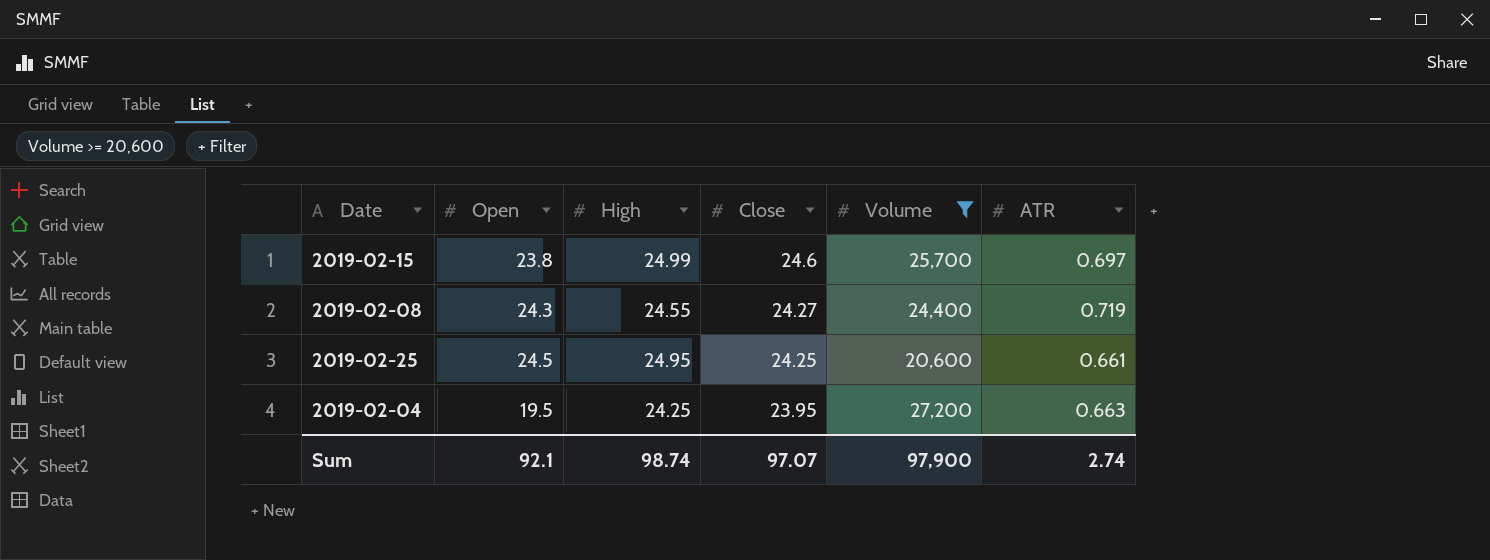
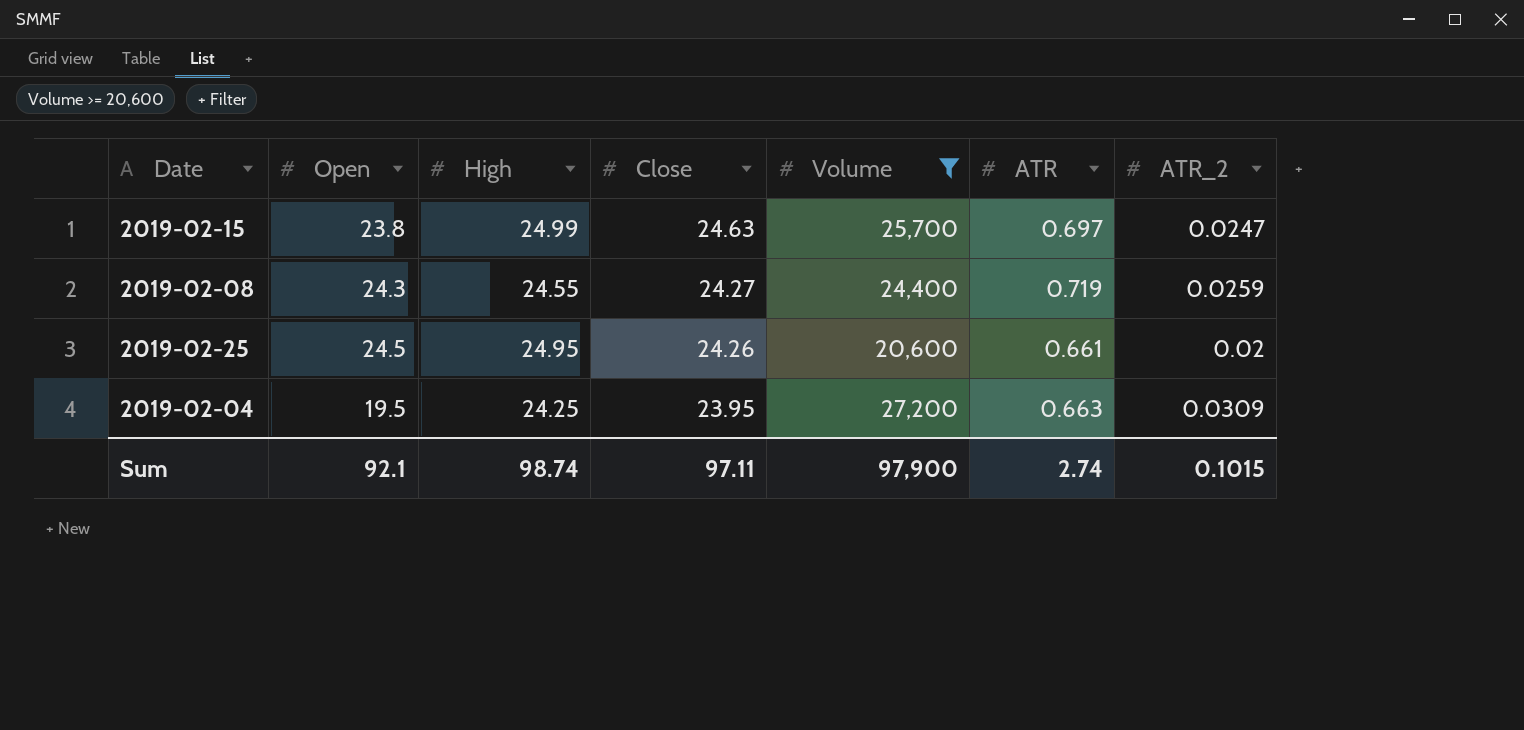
column ATR_2 | position: none -> 7
2019-02-15 | Close: 24.6 -> 24.63
2019-02-25 | Close: 24.25 -> 24.26
Sum | Close: 97.07 -> 97.11

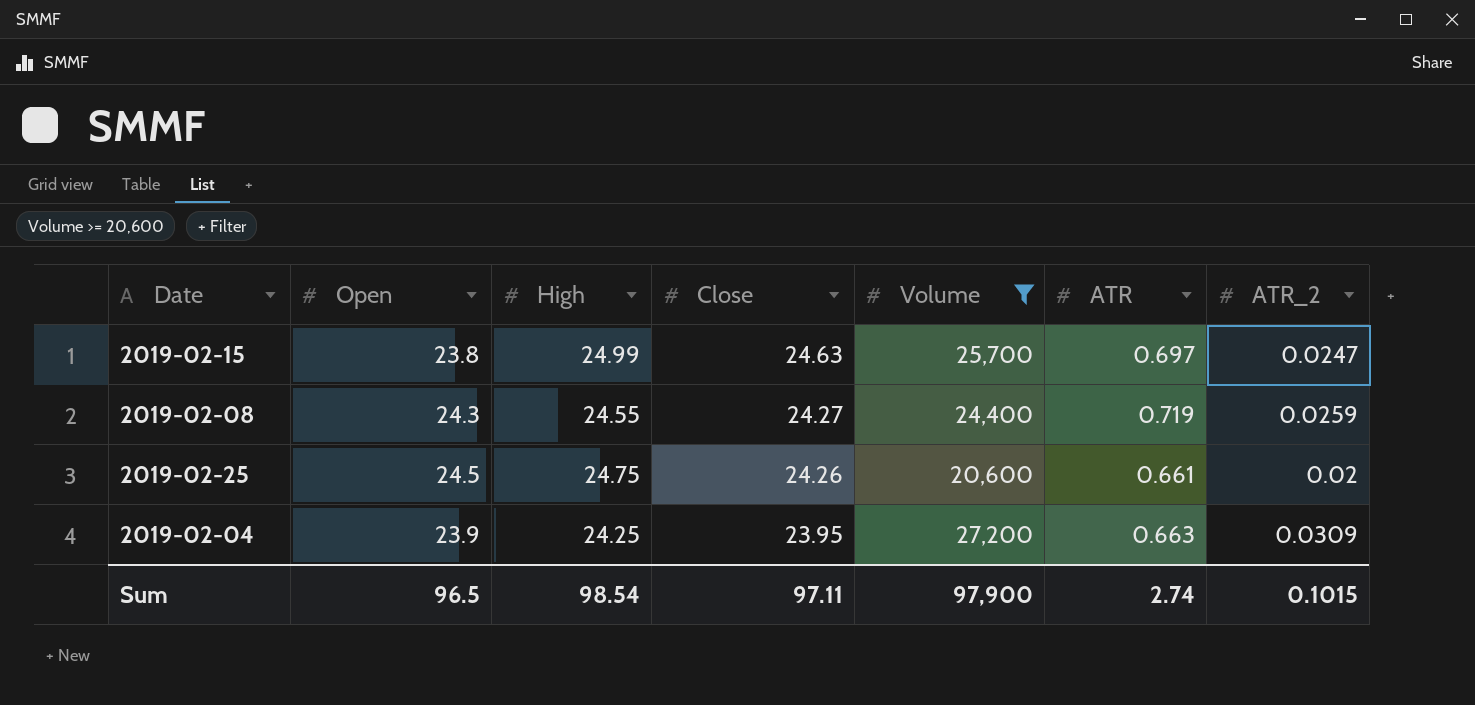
2019-02-25 | High: 24.95 -> 24.75
2019-02-04 | Open: 19.5 -> 23.9
Sum | Open: 92.1 -> 96.5
Sum | High: 98.74 -> 98.54

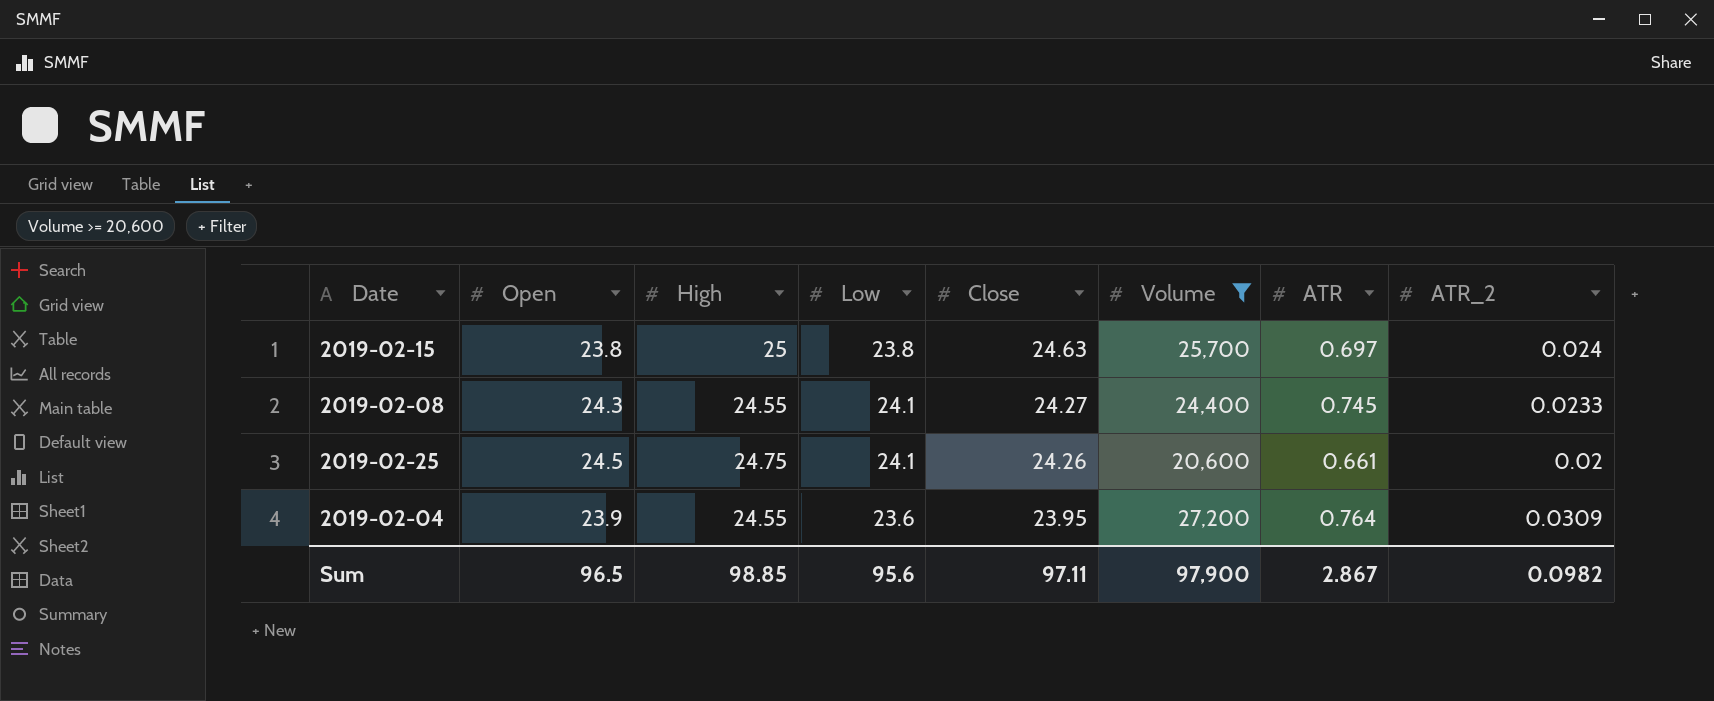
column Low | position: none -> 4
2019-02-15 | High: 24.99 -> 25
2019-02-15 | ATR_2: 0.0247 -> 0.024
2019-02-08 | ATR: 0.719 -> 0.745
2019-02-08 | ATR_2: 0.0259 -> 0.0233
2019-02-04 | High: 24.25 -> 24.55
2019-02-04 | ATR: 0.663 -> 0.764
Sum | High: 98.54 -> 98.85
Sum | ATR: 2.74 -> 2.867
Sum | ATR_2: 0.1015 -> 0.0982

